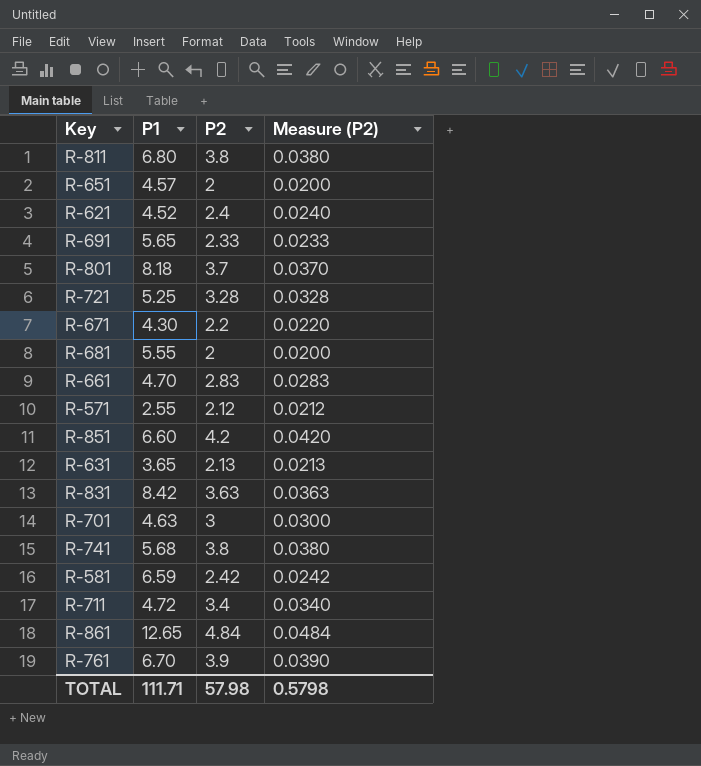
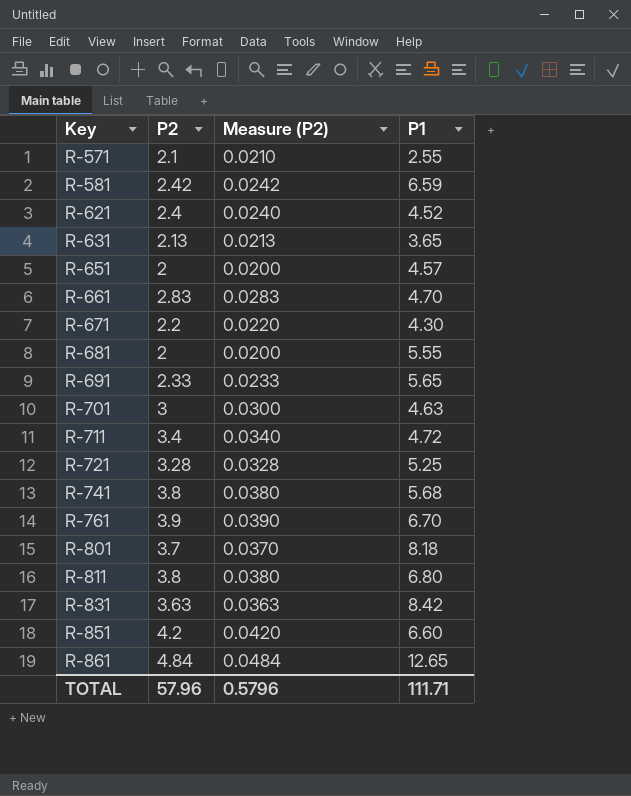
row order: none -> Key ascending
column P1 | position: 2 -> 4
R-571 | P2: 2.12 -> 2.1
R-571 | Measure (P2): 0.0212 -> 0.0210
TOTAL | P2: 57.98 -> 57.96
TOTAL | Measure (P2): 0.5798 -> 0.5796

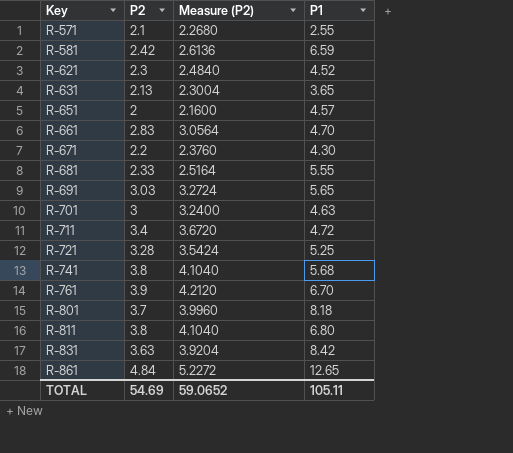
column Measure (P2) | formula: [P2] * 0.01 -> [P2] * 1.08
row R-851: 4.2 | 0.0420 | 6.60 -> none
R-621 | P2: 2.4 -> 2.3
R-681 | P2: 2 -> 2.33
R-691 | P2: 2.33 -> 3.03
TOTAL | P2: 57.96 -> 54.69
TOTAL | Measure (P2): 0.5796 -> 59.0652
TOTAL | P1: 111.71 -> 105.11

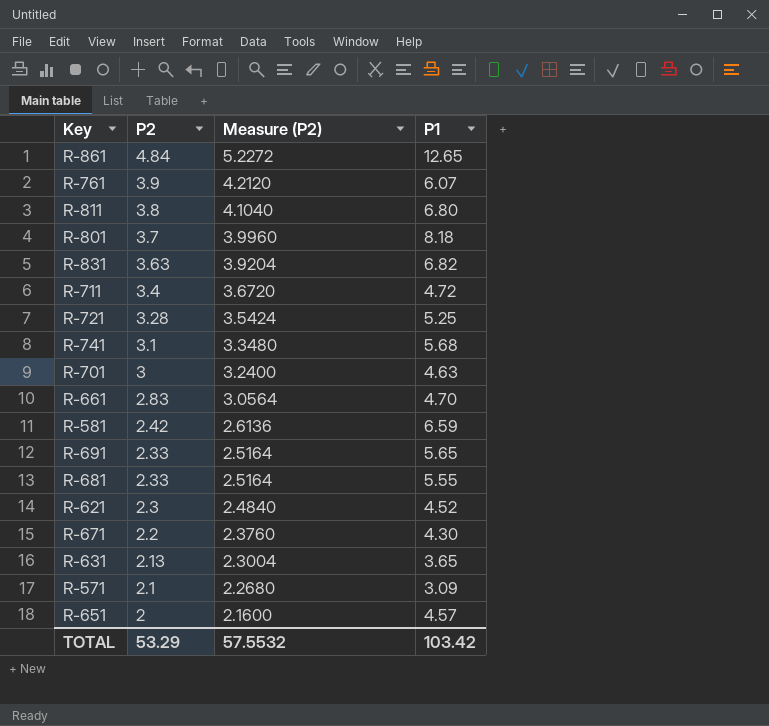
row order: Key ascending -> P2 descending
R-761 | P1: 6.70 -> 6.07
R-831 | P1: 8.42 -> 6.82
R-741 | P2: 3.8 -> 3.1
R-741 | Measure (P2): 4.1040 -> 3.3480
R-691 | P2: 3.03 -> 2.33
R-691 | Measure (P2): 3.2724 -> 2.5164
R-571 | P1: 2.55 -> 3.09
TOTAL | P2: 54.69 -> 53.29
TOTAL | Measure (P2): 59.0652 -> 57.5532
TOTAL | P1: 105.11 -> 103.42

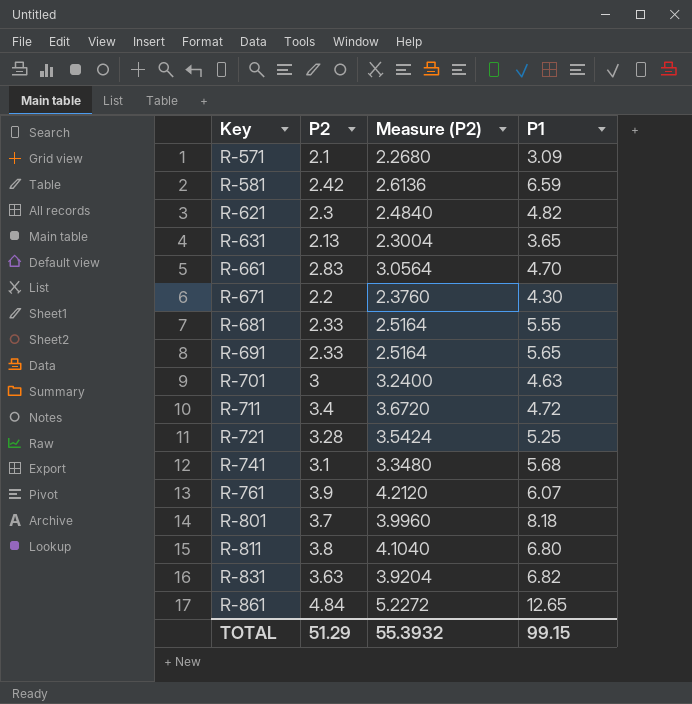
row order: P2 descending -> Key ascending
row R-651: 2 | 2.1600 | 4.57 -> none
R-621 | P1: 4.52 -> 4.82
TOTAL | P2: 53.29 -> 51.29
TOTAL | Measure (P2): 57.5532 -> 55.3932
TOTAL | P1: 103.42 -> 99.15

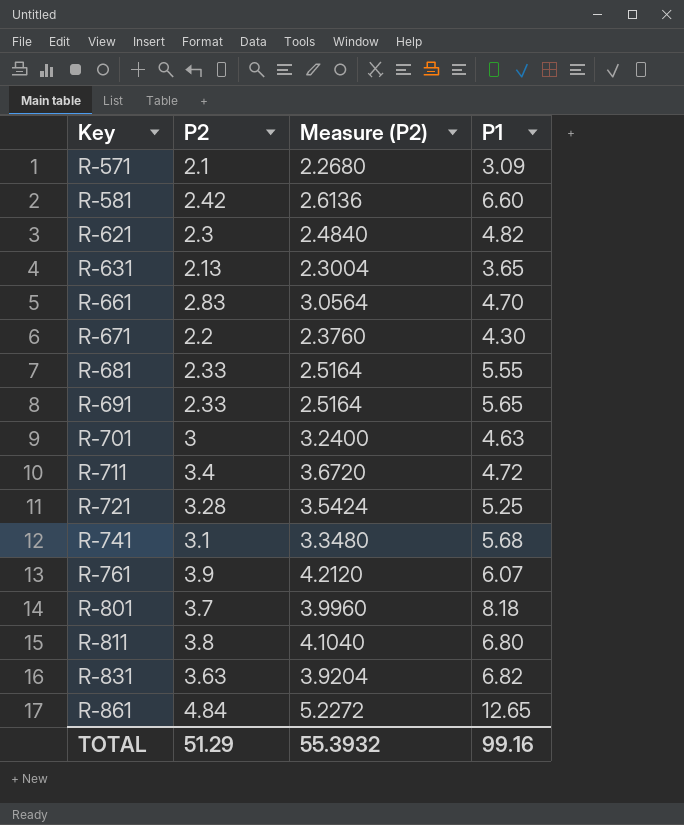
R-581 | P1: 6.59 -> 6.60
TOTAL | P1: 99.15 -> 99.16

